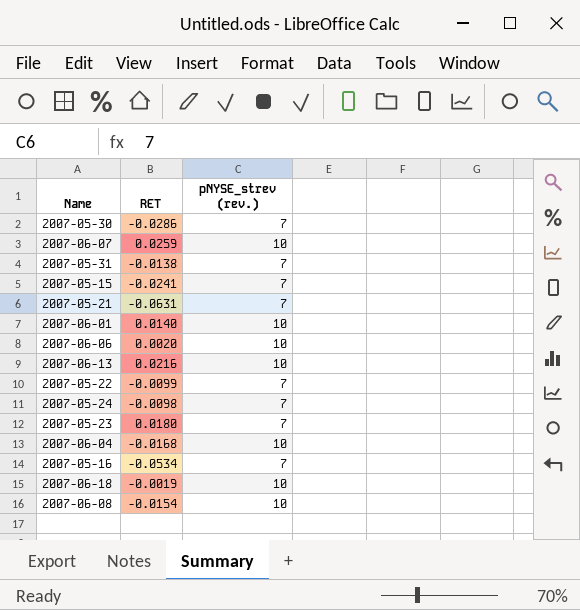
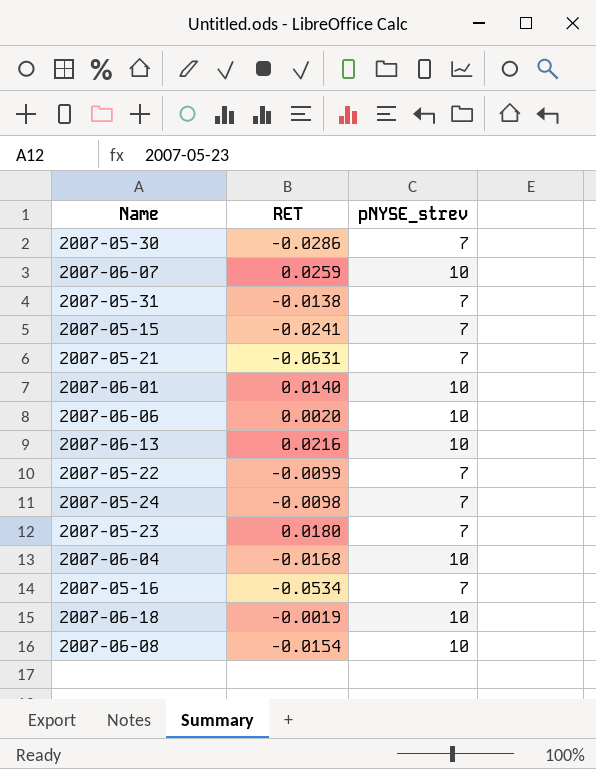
column name: pNYSE_strev (rev.) -> pNYSE_strev

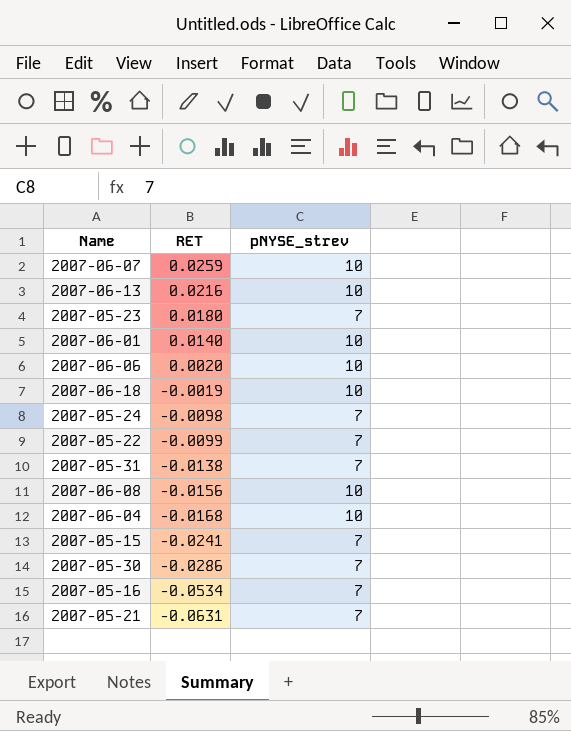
row order: none -> RET descending
2007-06-08 | RET: -0.0154 -> -0.0156

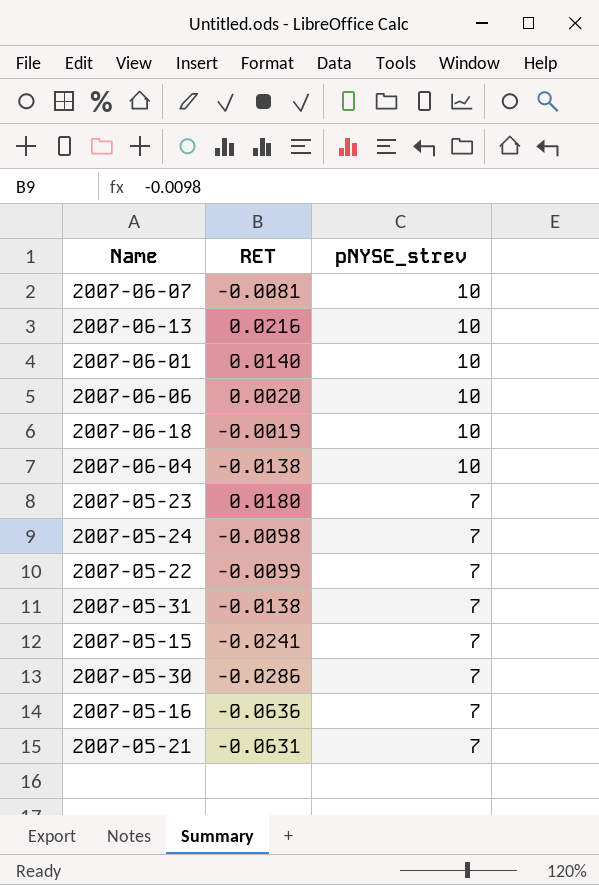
row order: RET descending -> pNYSE_strev descending
row 2007-06-08: -0.0156 | 10 -> none
2007-06-07 | RET: 0.0259 -> -0.0081
2007-06-04 | RET: -0.0168 -> -0.0138
2007-05-16 | RET: -0.0534 -> -0.0636

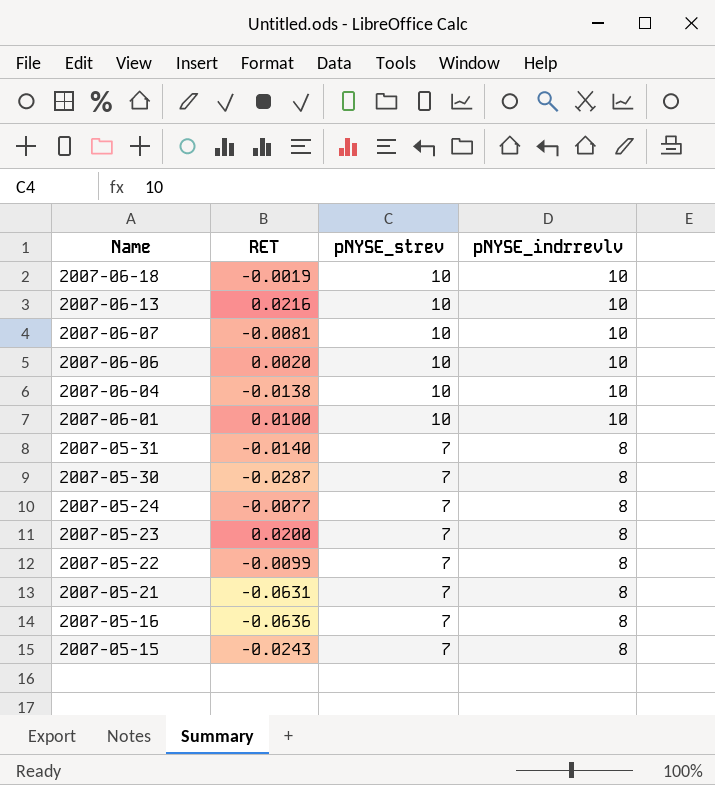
row order: pNYSE_strev descending -> Name descending
column pNYSE_indrrevlv | position: none -> 4
2007-06-01 | RET: 0.0140 -> 0.0100
2007-05-31 | RET: -0.0138 -> -0.0140
2007-05-30 | RET: -0.0286 -> -0.0287
2007-05-24 | RET: -0.0098 -> -0.0077
2007-05-23 | RET: 0.0180 -> 0.0200
2007-05-15 | RET: -0.0241 -> -0.0243

